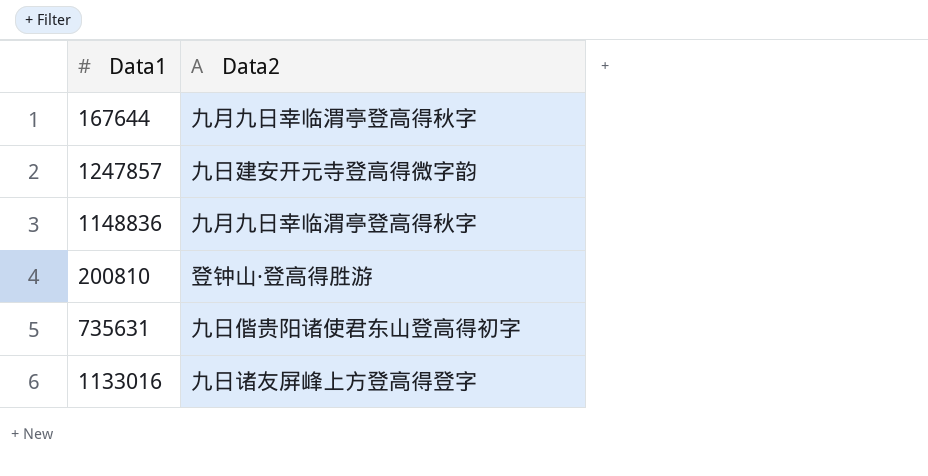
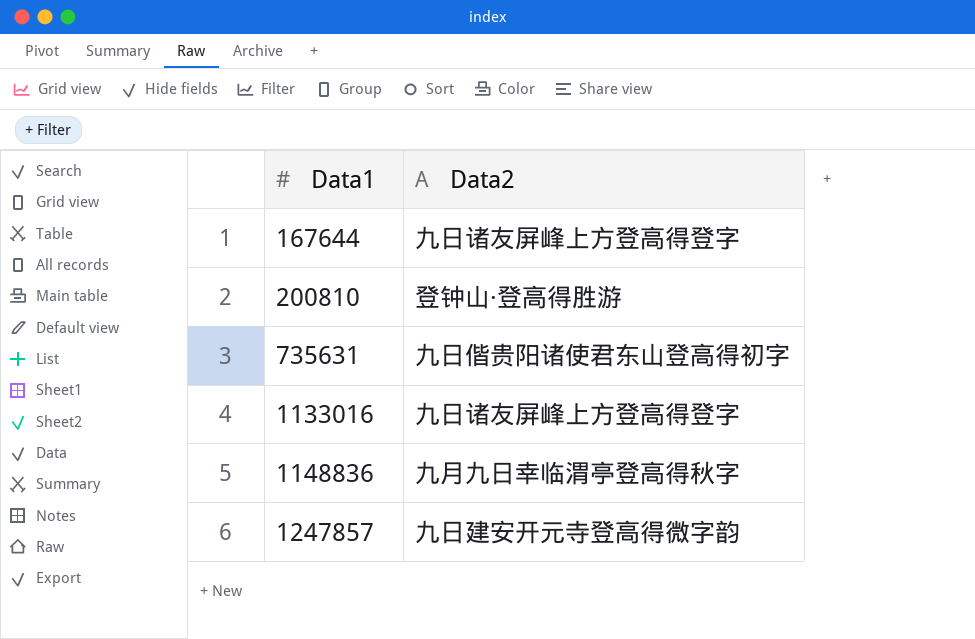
row order: none -> Data1 ascending
167644 | Data2: 九月九日幸临渭亭登高得秋字 -> 九日诸友屏峰上方登高得登字

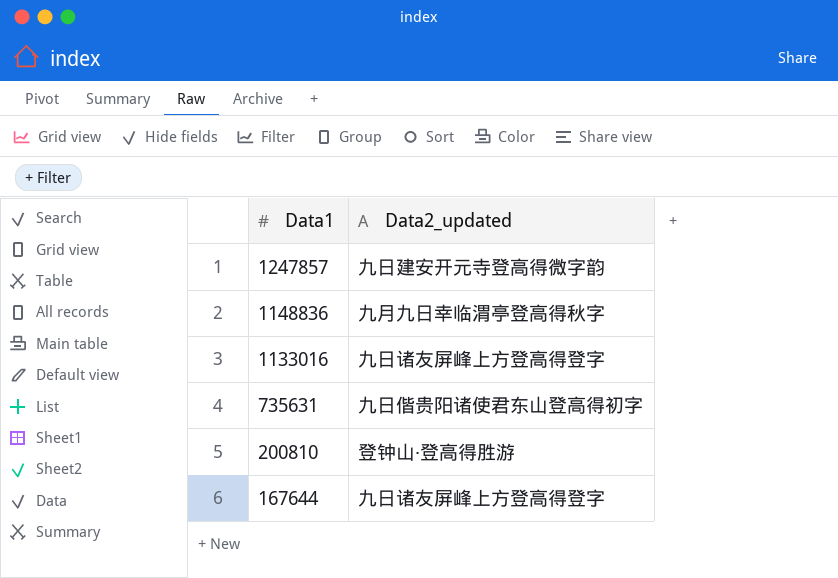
row order: Data1 ascending -> Data1 descending
column name: Data2 -> Data2_updated

